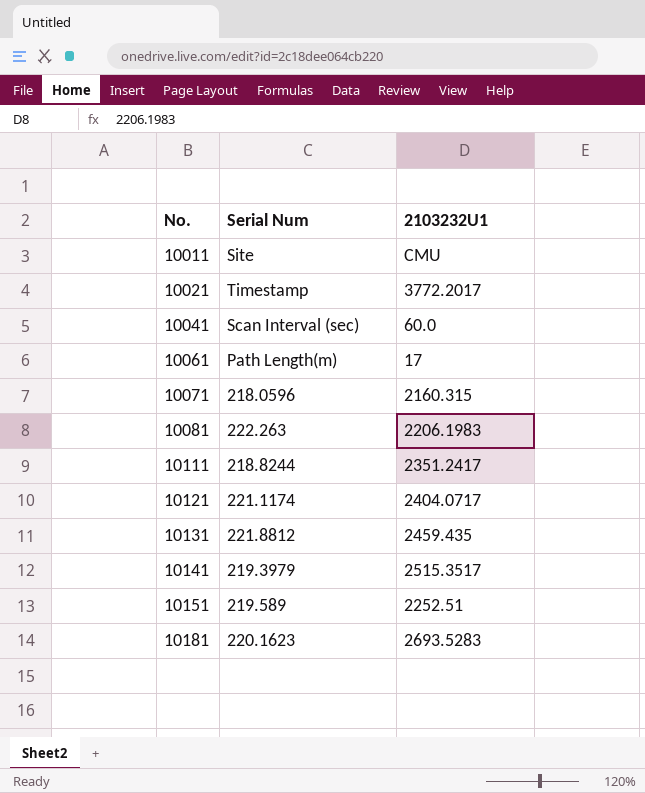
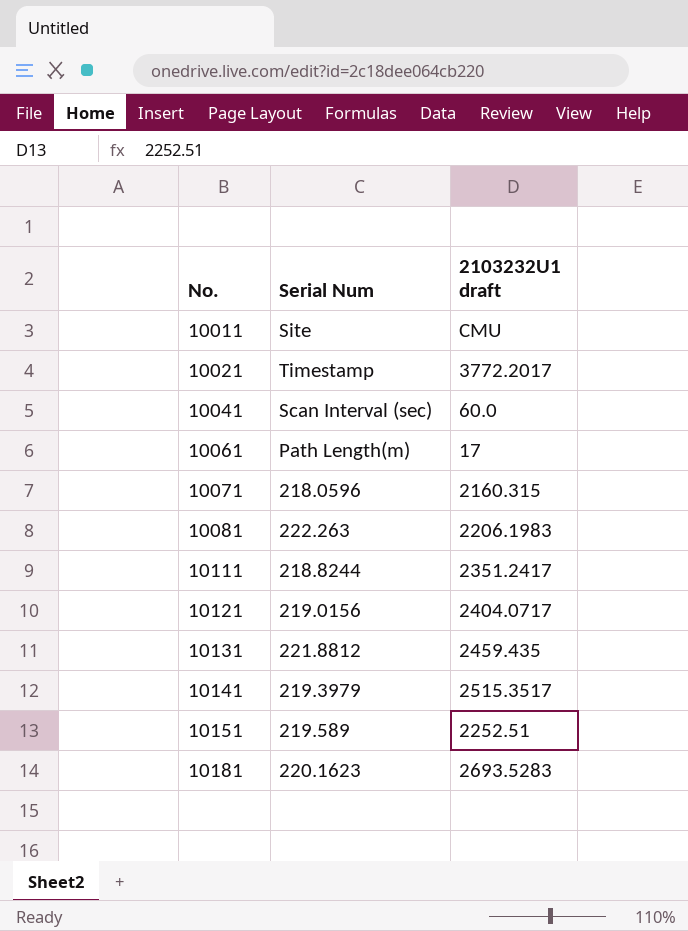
column name: 2103232U1 -> 2103232U1 draft
10121 | Serial Num: 221.1174 -> 219.0156

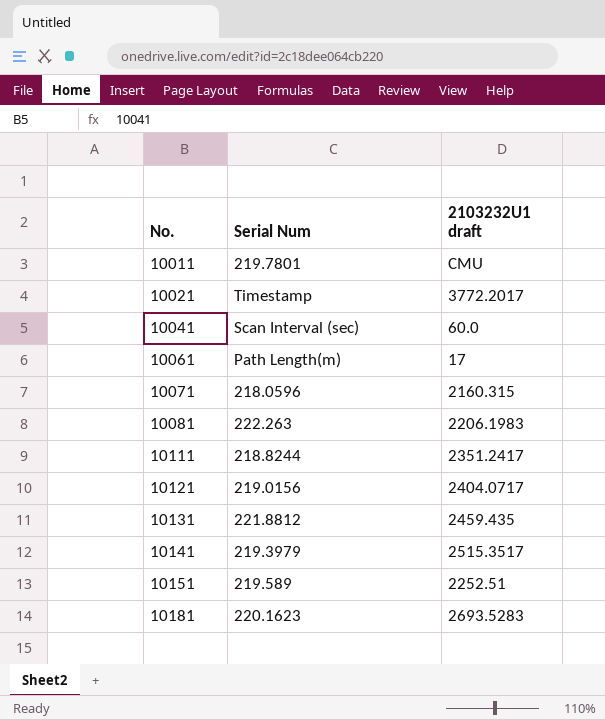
10011 | Serial Num: Site -> 219.7801

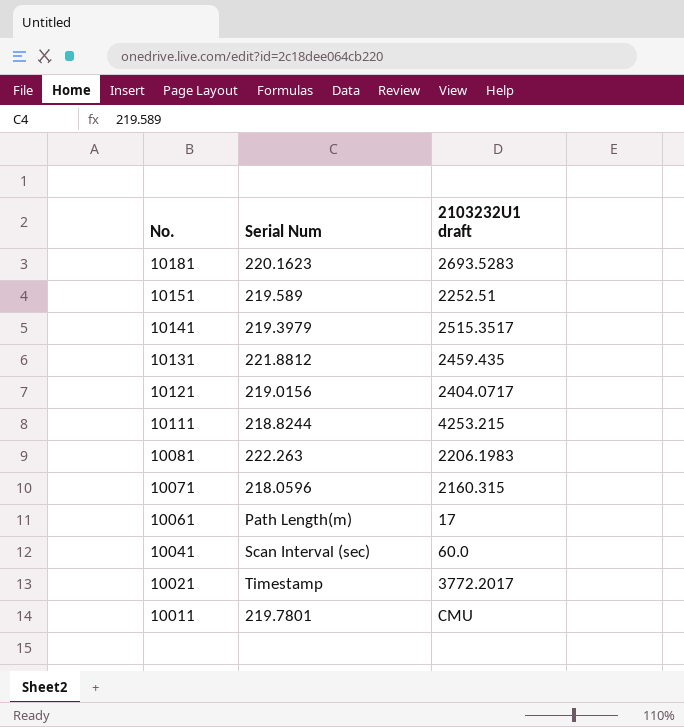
row order: No. ascending -> No. descending
10111 | 2103232U1 draft: 2351.2417 -> 4253.215

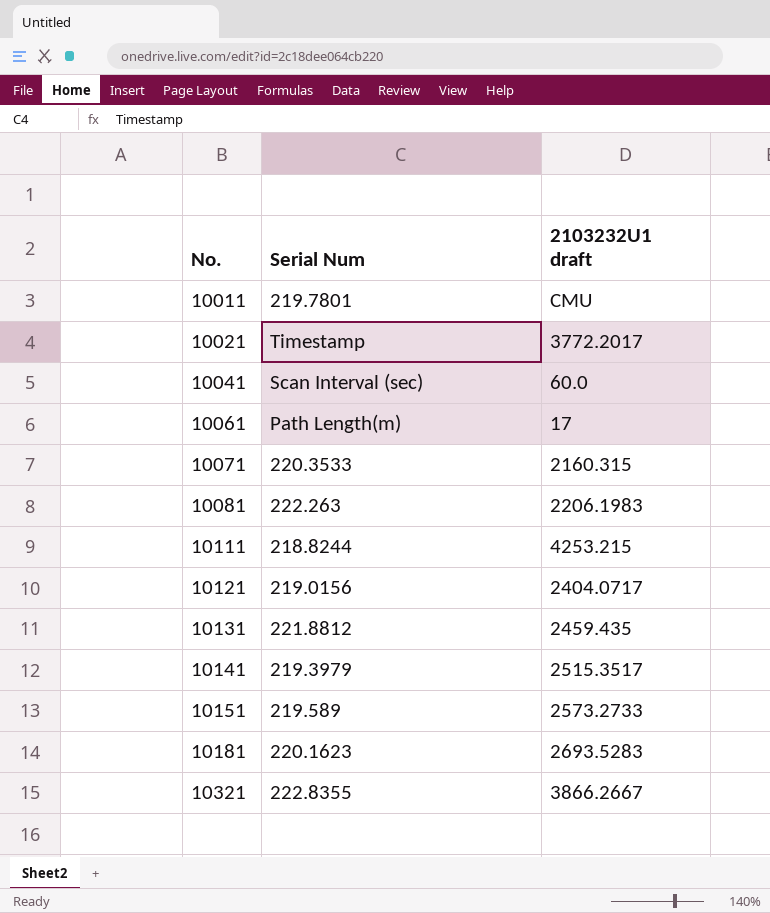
row order: No. descending -> No. ascending
10071 | Serial Num: 218.0596 -> 220.3533
10151 | 2103232U1 draft: 2252.51 -> 2573.2733
row 10321: none -> 222.8355 | 3866.2667

